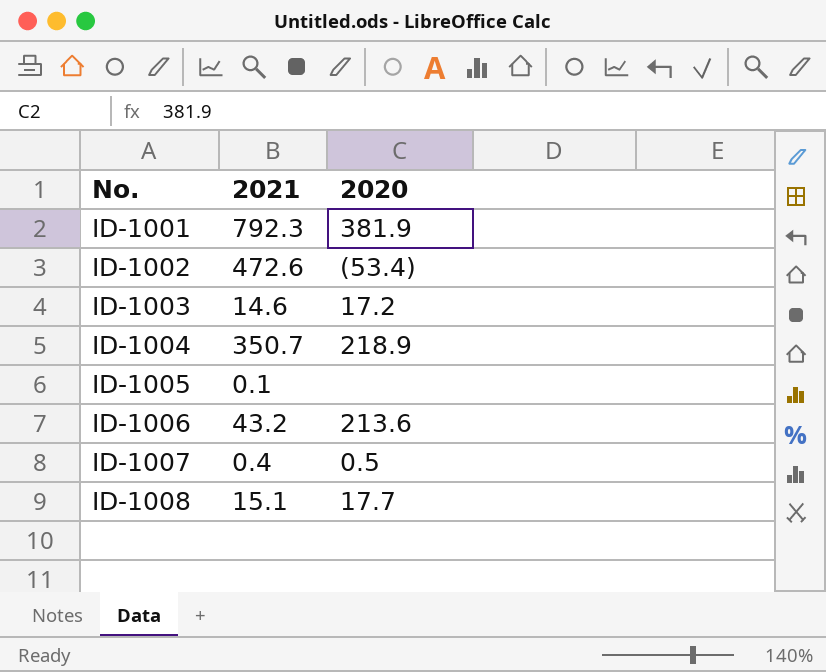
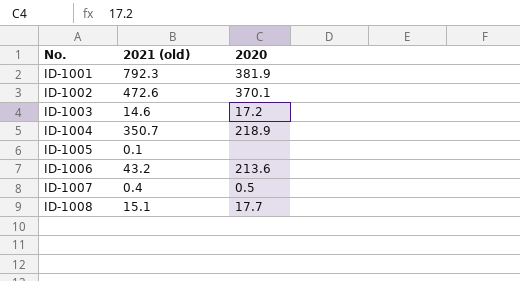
column name: 2021 -> 2021 (old)
ID-1002 | 2020: (53.4) -> 370.1

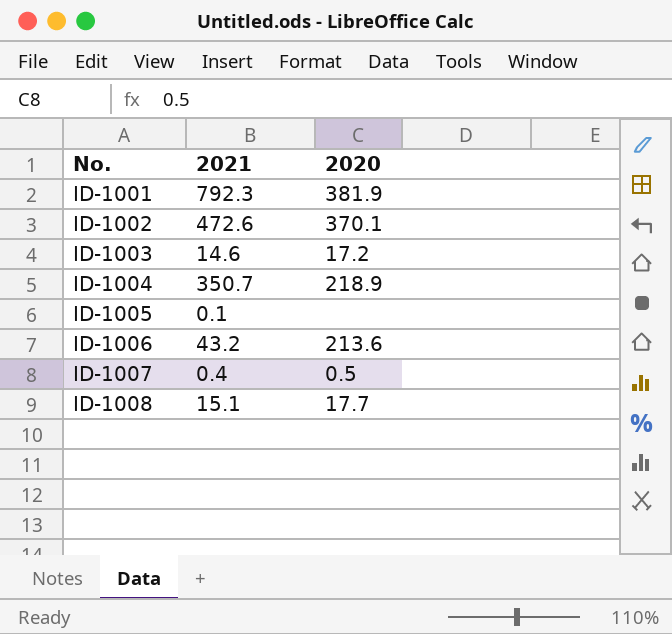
column name: 2021 (old) -> 2021

